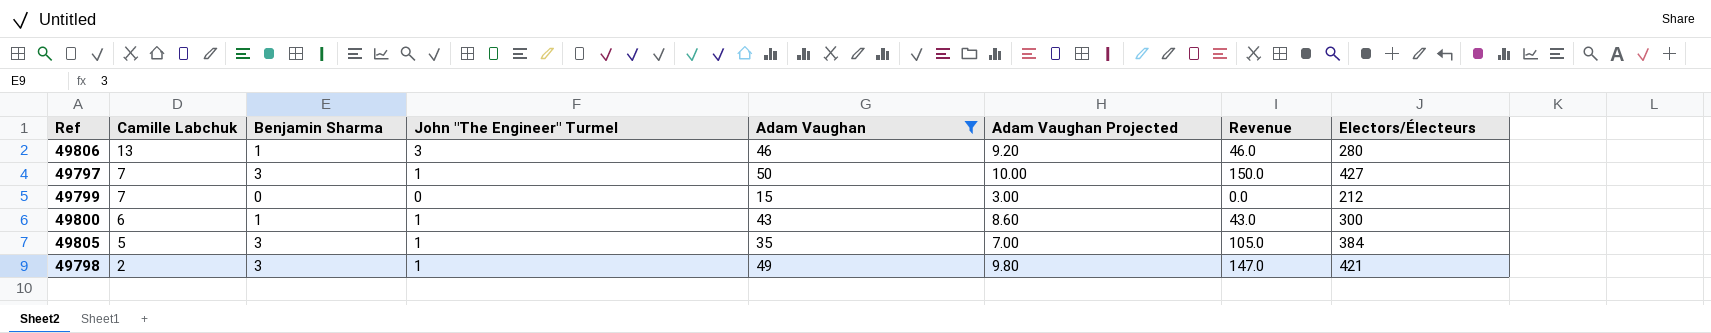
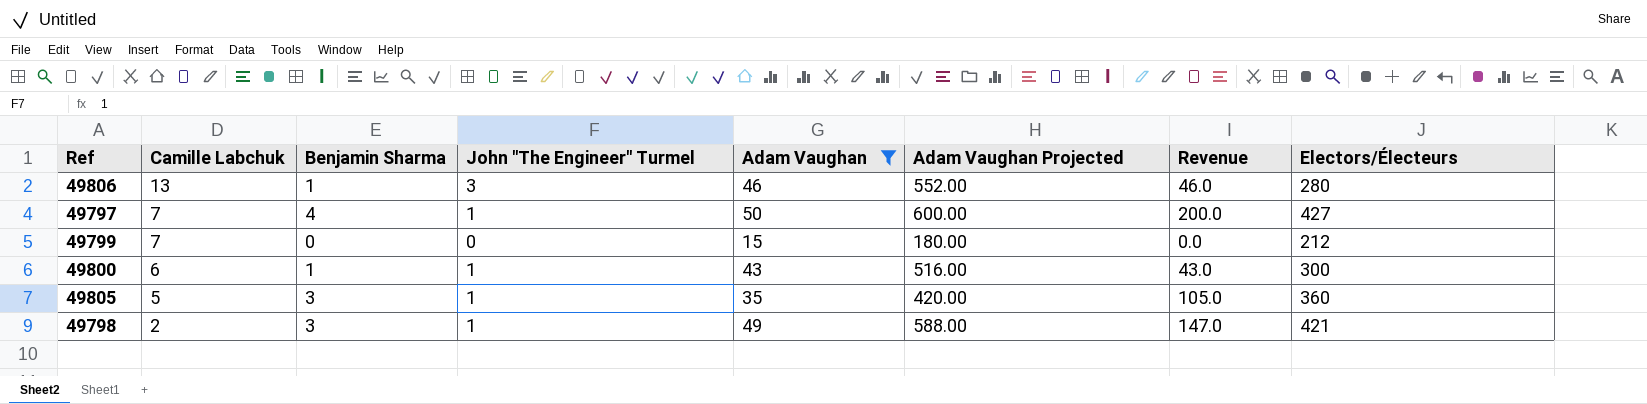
column Adam Vaughan Projected | formula: [Adam Vaughan] * 0.2 -> [Adam Vaughan] * 12
49797 | Benjamin Sharma: 3 -> 4
49797 | Revenue: 150.0 -> 200.0
49805 | Electors/Électeurs: 384 -> 360

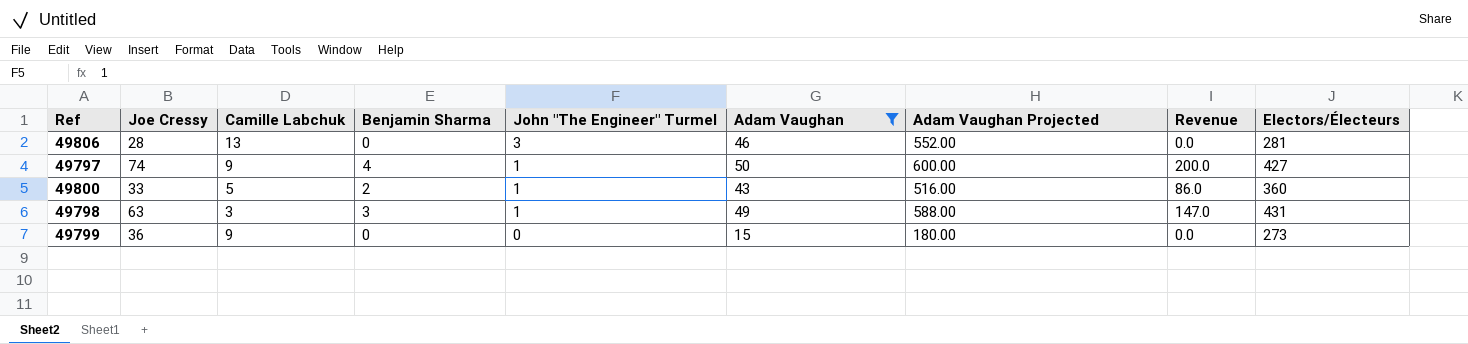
row order: Camille Labchuk descending -> John "The Engineer" Turmel descending
column Joe Cressy | position: none -> 2
row 49805: 5 | 3 | 1 | 35 | 420.00 | 105.0 | 360 -> none
49806 | Benjamin Sharma: 1 -> 0
49806 | Revenue: 46.0 -> 0.0
49806 | Electors/Électeurs: 280 -> 281
49797 | Camille Labchuk: 7 -> 9
49800 | Camille Labchuk: 6 -> 5
49800 | Benjamin Sharma: 1 -> 2
49800 | Revenue: 43.0 -> 86.0
49800 | Electors/Électeurs: 300 -> 360
49798 | Camille Labchuk: 2 -> 3
49798 | Electors/Électeurs: 421 -> 431
49799 | Camille Labchuk: 7 -> 9
49799 | Electors/Électeurs: 212 -> 273

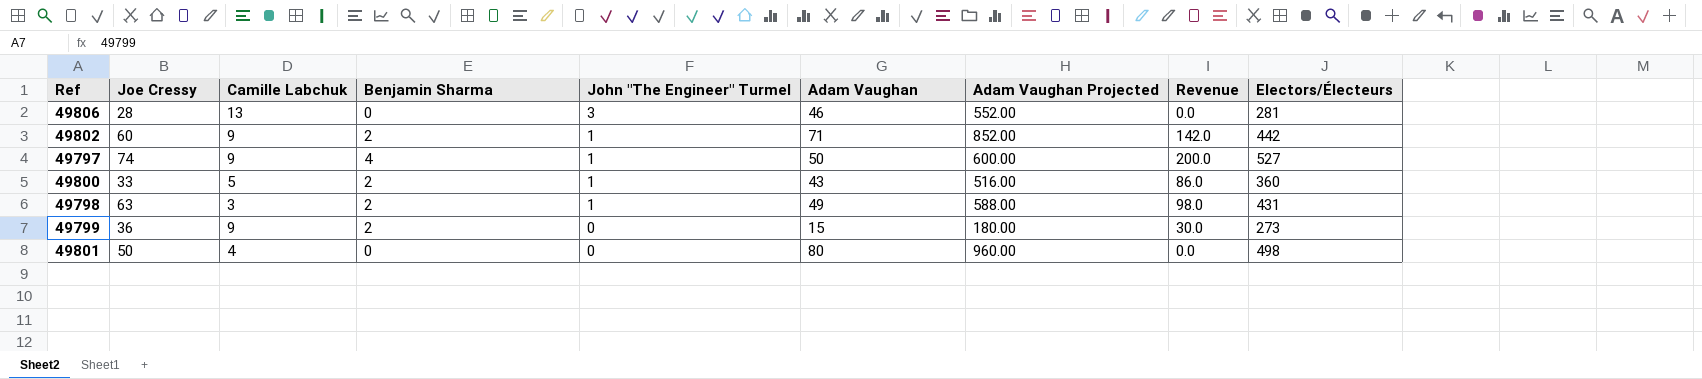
filter: Adam Vaughan <= 50 -> none
49797 | Electors/Électeurs: 427 -> 527
49798 | Benjamin Sharma: 3 -> 2
49798 | Revenue: 147.0 -> 98.0
49799 | Benjamin Sharma: 0 -> 2
49799 | Revenue: 0.0 -> 30.0

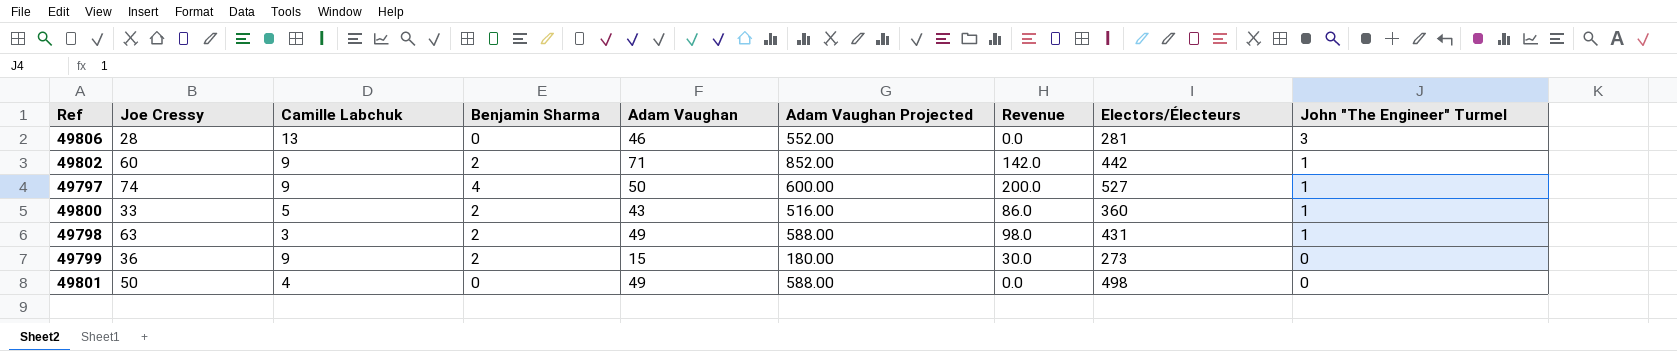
column John "The Engineer" Turmel | position: 5 -> 9
49801 | Adam Vaughan: 80 -> 49
49801 | Adam Vaughan Projected: 960.00 -> 588.00

